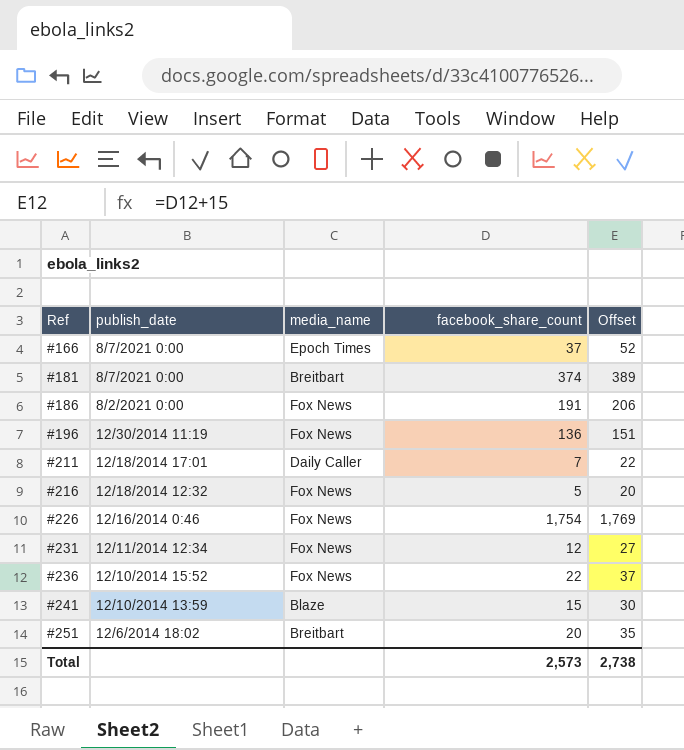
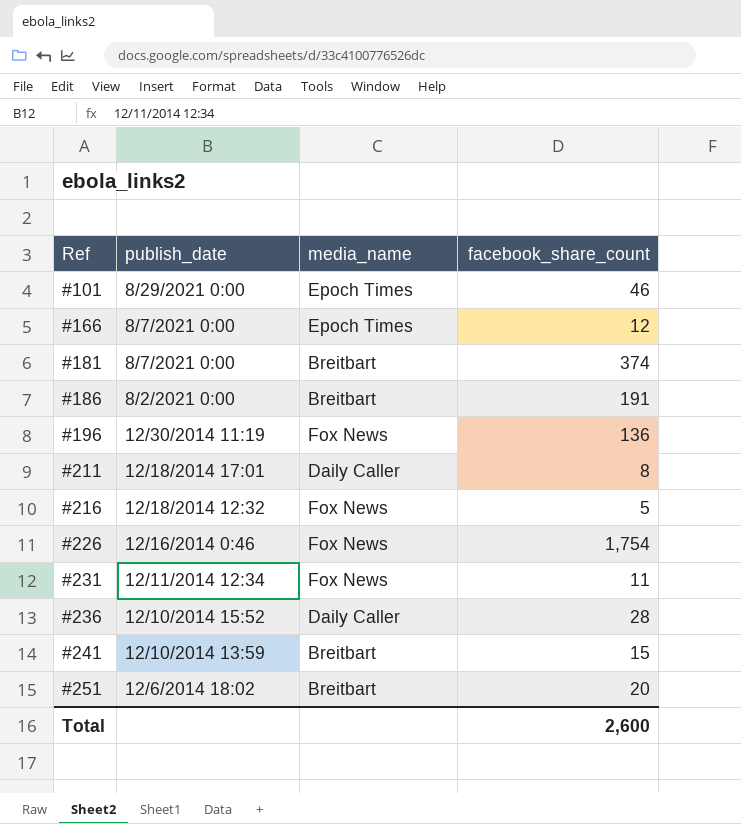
column Offset | formula: [facebook_share_count] + 15 -> none
row #101: none -> 8/29/2021 0:00 | Epoch Times | 46
#166 | facebook_share_count: 37 -> 12
#186 | media_name: Fox News -> Breitbart
#211 | facebook_share_count: 7 -> 8
#231 | facebook_share_count: 12 -> 11
#236 | media_name: Fox News -> Daily Caller
#236 | facebook_share_count: 22 -> 28
#241 | media_name: Blaze -> Breitbart
Total | facebook_share_count: 2,573 -> 2,600

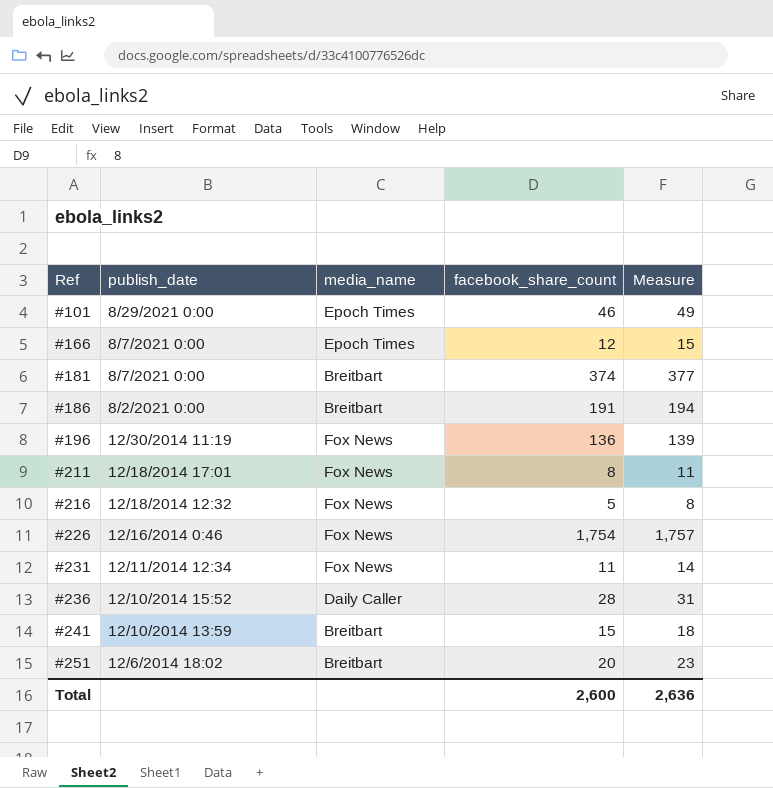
column Measure | formula: none -> [facebook_share_count] + 3
#211 | media_name: Daily Caller -> Fox News

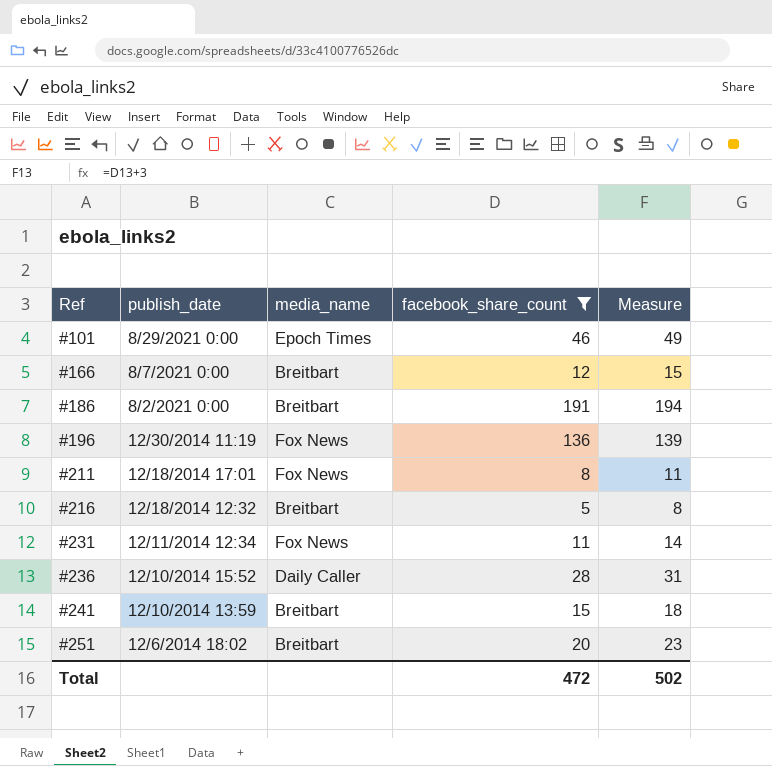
filter: none -> facebook_share_count <= 191
#166 | media_name: Epoch Times -> Breitbart
#216 | media_name: Fox News -> Breitbart
Total | facebook_share_count: 2,600 -> 472
Total | Measure: 2,636 -> 502

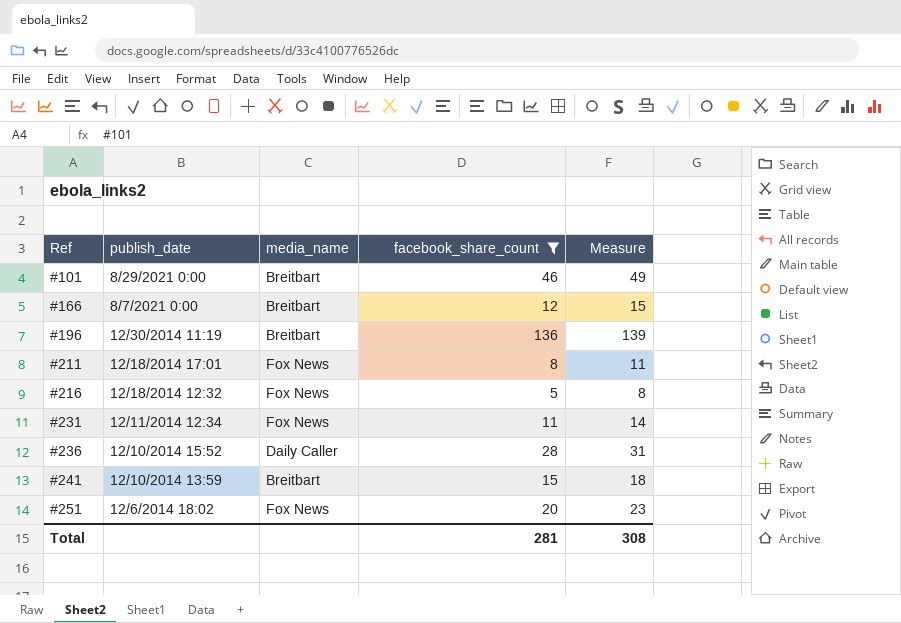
row #186: 8/2/2021 0:00 | Breitbart | 191 | 194 -> none
#101 | media_name: Epoch Times -> Breitbart
#196 | media_name: Fox News -> Breitbart
#216 | media_name: Breitbart -> Fox News
#251 | media_name: Breitbart -> Fox News
Total | facebook_share_count: 472 -> 281
Total | Measure: 502 -> 308

